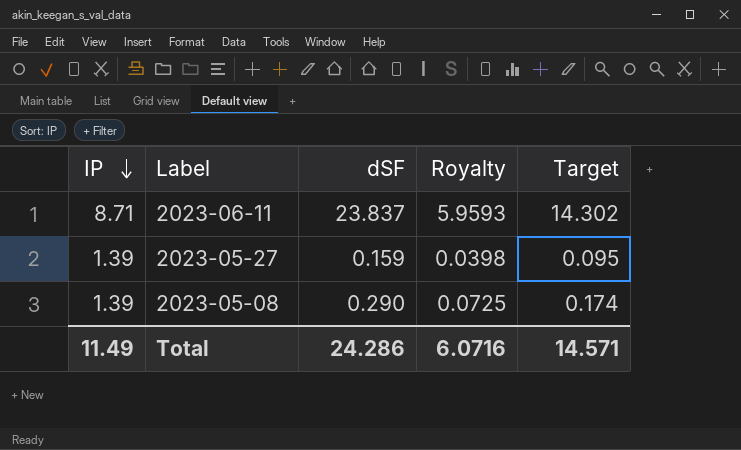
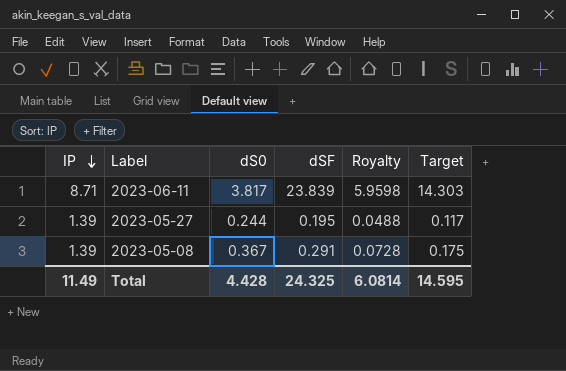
column dS0 | position: none -> 3
2023-06-11 | dSF: 23.837 -> 23.839
2023-06-11 | Royalty: 5.9593 -> 5.9598
2023-06-11 | Target: 14.302 -> 14.303
2023-05-27 | dSF: 0.159 -> 0.195
2023-05-27 | Royalty: 0.0398 -> 0.0488
2023-05-27 | Target: 0.095 -> 0.117
2023-05-08 | dSF: 0.290 -> 0.291
2023-05-08 | Royalty: 0.0725 -> 0.0728
2023-05-08 | Target: 0.174 -> 0.175
Total | dSF: 24.286 -> 24.325
Total | Royalty: 6.0716 -> 6.0814
Total | Target: 14.571 -> 14.595

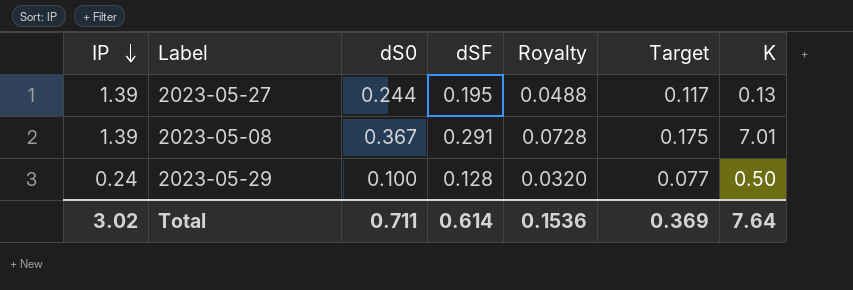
column K | position: none -> 7
row 2023-06-11: 8.71 | 3.817 | 23.839 | 5.9598 | 14.303 -> none
row 2023-05-29: none -> 0.24 | 0.100 | 0.128 | 0.0320 | 0.077 | 0.50
Total | IP: 11.49 -> 3.02
Total | dS0: 4.428 -> 0.711
Total | dSF: 24.325 -> 0.614
Total | Royalty: 6.0814 -> 0.1536
Total | Target: 14.595 -> 0.369

